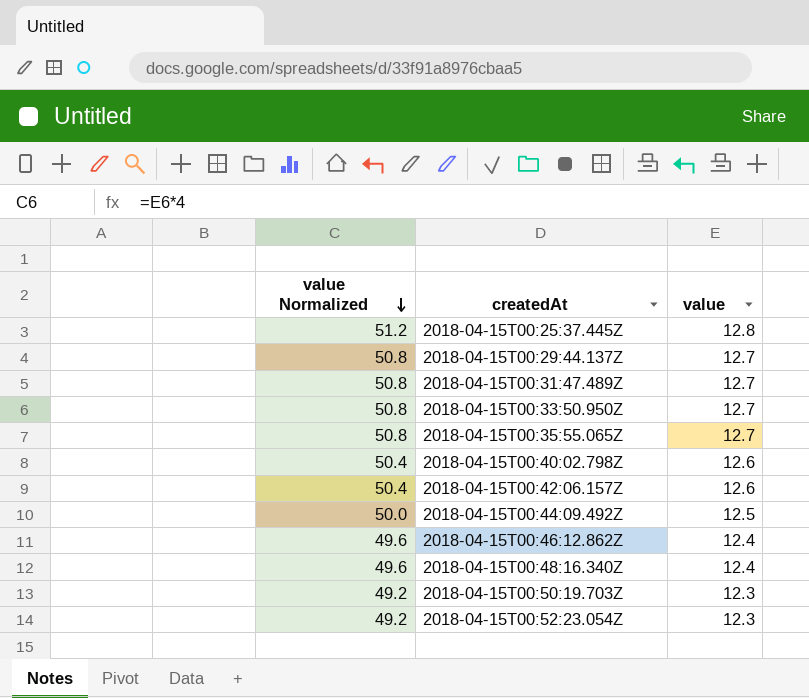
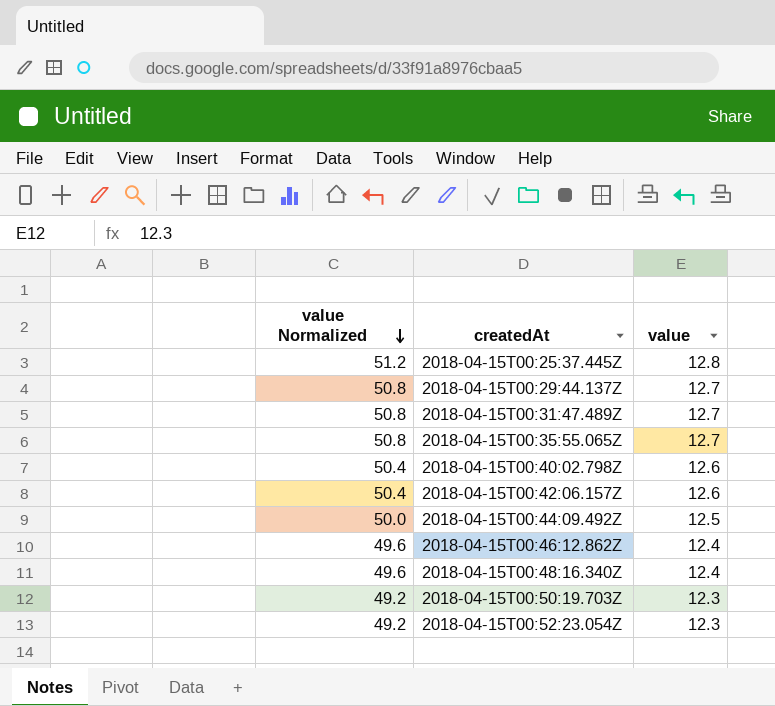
row 2018-04-15T00:33:50.950Z: 50.8 | 12.7 -> none

